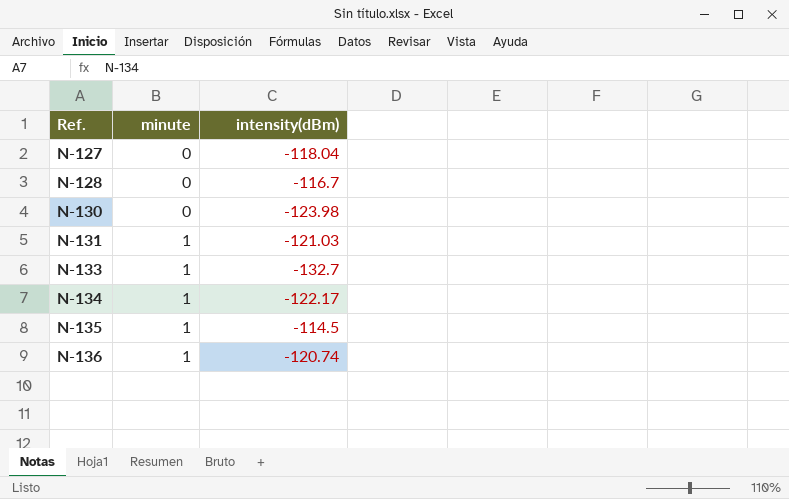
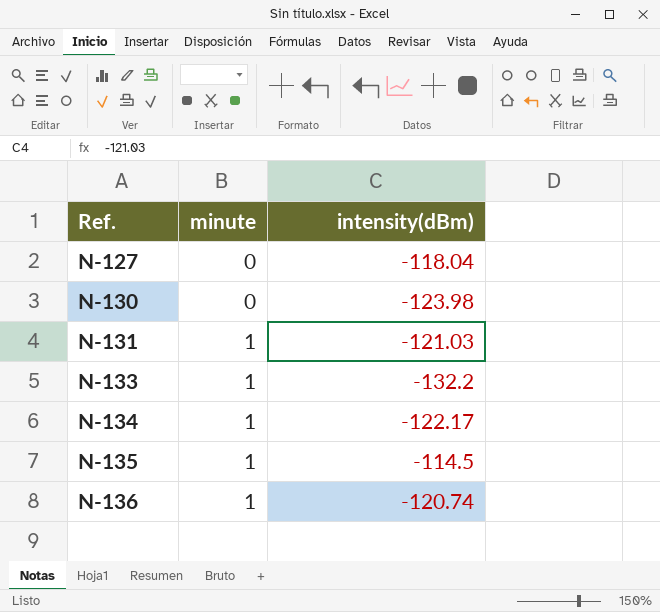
row N-128: 0 | -116.7 -> none
N-133 | intensity(dBm): -132.7 -> -132.2

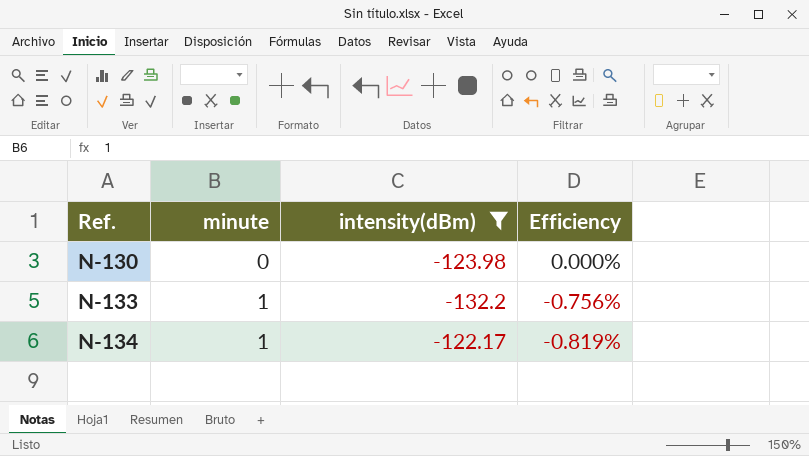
filter: none -> intensity(dBm) <= -122.17
column Efficiency | formula: none -> [minute] / [intensity(dBm)]

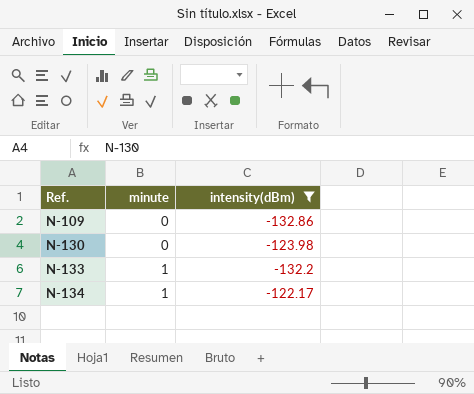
column Efficiency | formula: [minute] / [intensity(dBm)] -> none
row N-109: none -> 0 | -132.86

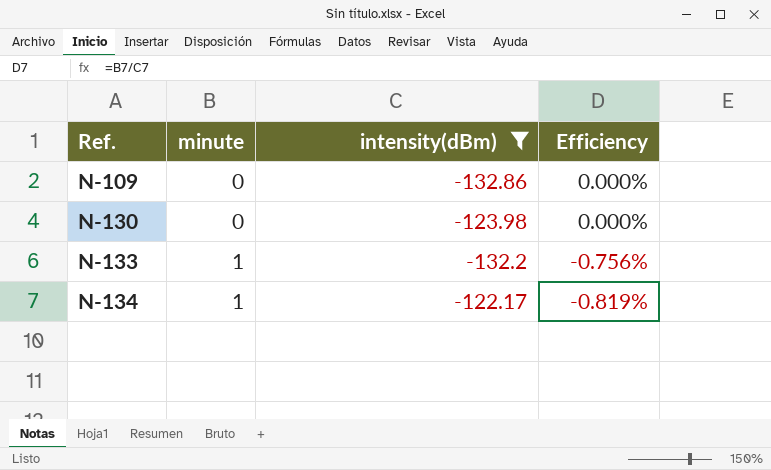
column Efficiency | formula: none -> [minute] / [intensity(dBm)]

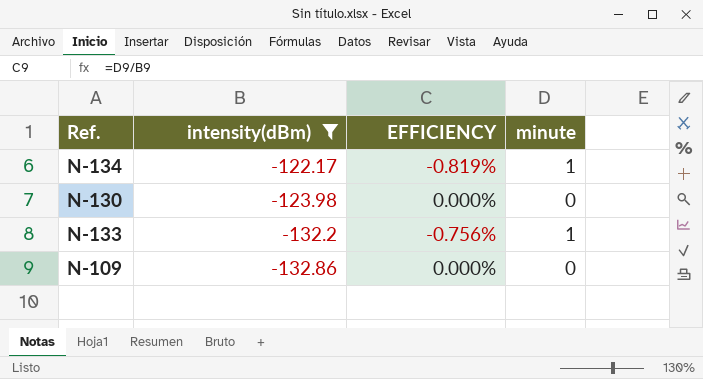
row order: Ref. ascending -> intensity(dBm) descending
column name: Efficiency -> EFFICIENCY
column minute | position: 2 -> 4

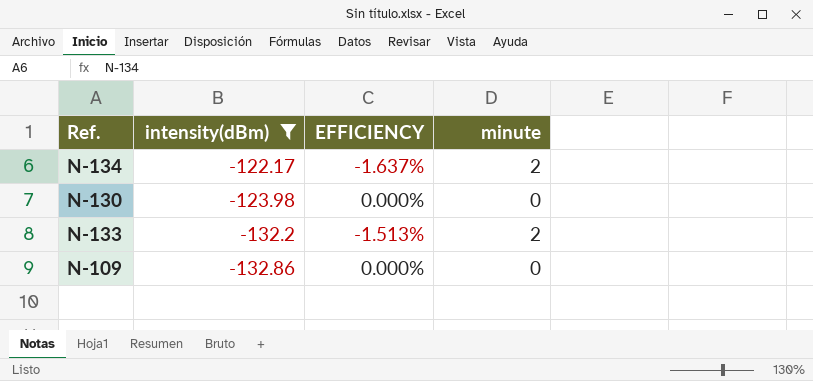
N-134 | EFFICIENCY: -0.819% -> -1.637%
N-134 | minute: 1 -> 2
N-133 | EFFICIENCY: -0.756% -> -1.513%
N-133 | minute: 1 -> 2

